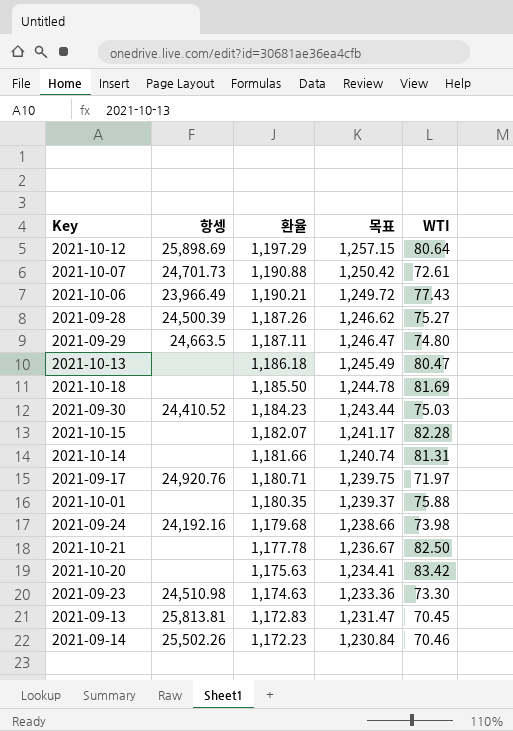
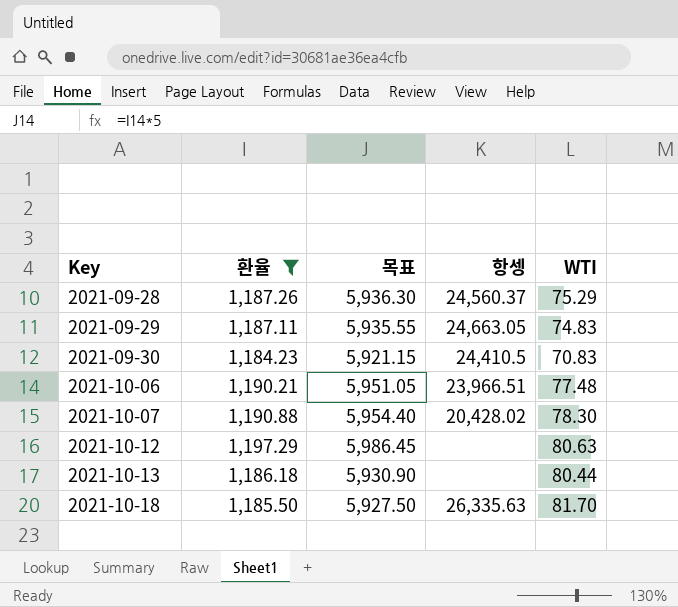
filter: none -> 환율 >= 1,184.23
row order: 환율 descending -> Key ascending
column 목표 | formula: [환율] * 1.05 -> [환율] * 5
column 항셍 | position: 2 -> 4
2021-09-28 | 항셍: 24,500.39 -> 24,560.37
2021-09-28 | WTI: 75.27 -> 75.29
2021-09-29 | 항셍: 24,663.5 -> 24,663.05
2021-09-29 | WTI: 74.80 -> 74.83
2021-09-30 | 항셍: 24,410.52 -> 24,410.5
2021-09-30 | WTI: 75.03 -> 70.83
2021-10-06 | 항셍: 23,966.49 -> 23,966.51
2021-10-06 | WTI: 77.43 -> 77.48
2021-10-07 | 항셍: 24,701.73 -> 20,428.02
2021-10-07 | WTI: 72.61 -> 78.30
2021-10-12 | 항셍: 25,898.69 -> none
2021-10-12 | WTI: 80.64 -> 80.63
2021-10-13 | WTI: 80.47 -> 80.44
2021-10-18 | 항셍: none -> 26,335.63
2021-10-18 | WTI: 81.69 -> 81.70

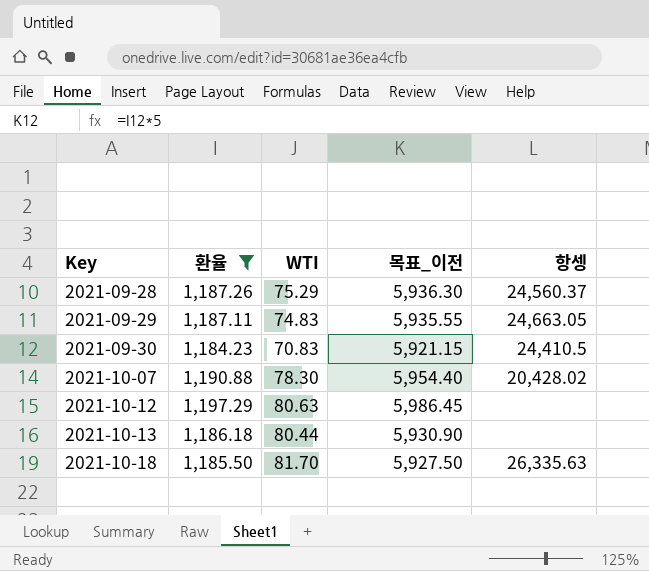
column WTI | position: 5 -> 3
column name: 목표 -> 목표_이전
row 2021-10-06: 1,190.21 | 5,951.05 | 23,966.51 | 77.48 -> none

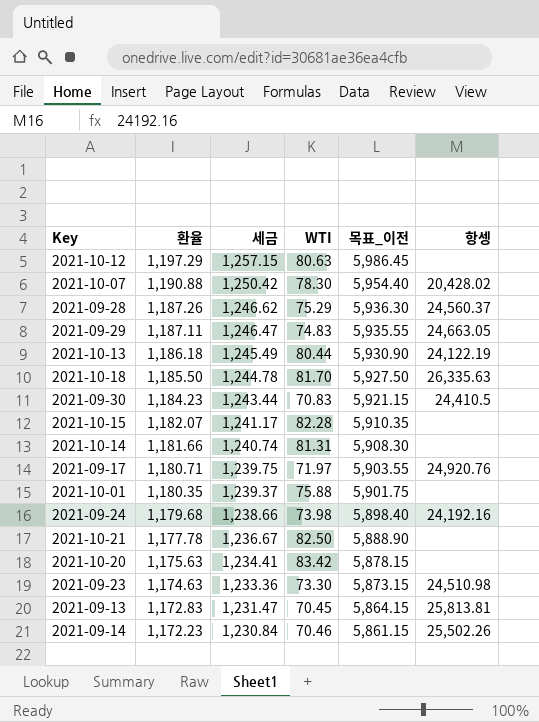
filter: 환율 >= 1,184.23 -> none
row order: Key ascending -> 환율 descending
column 세금 | formula: none -> [환율] * 1.05
2021-10-13 | 항셍: none -> 24,122.19

